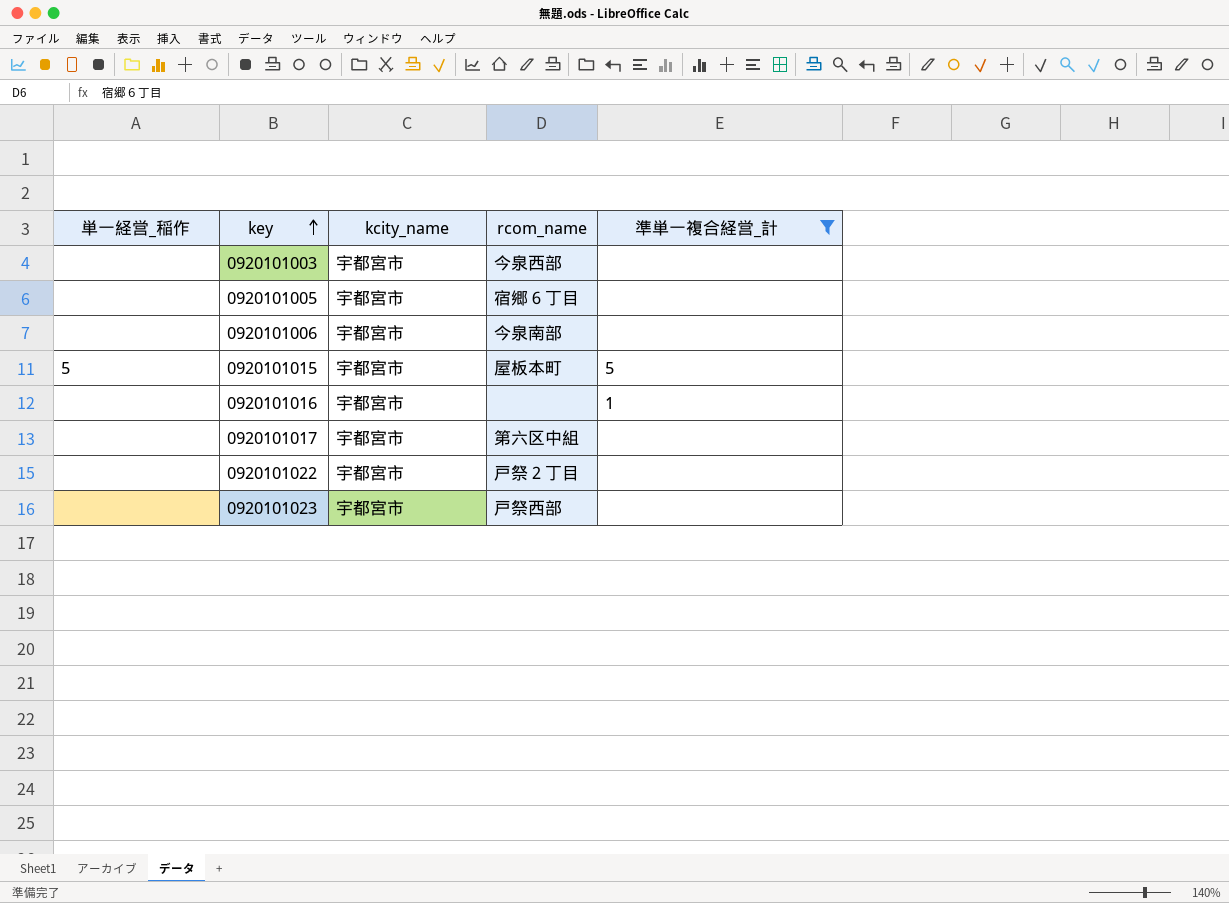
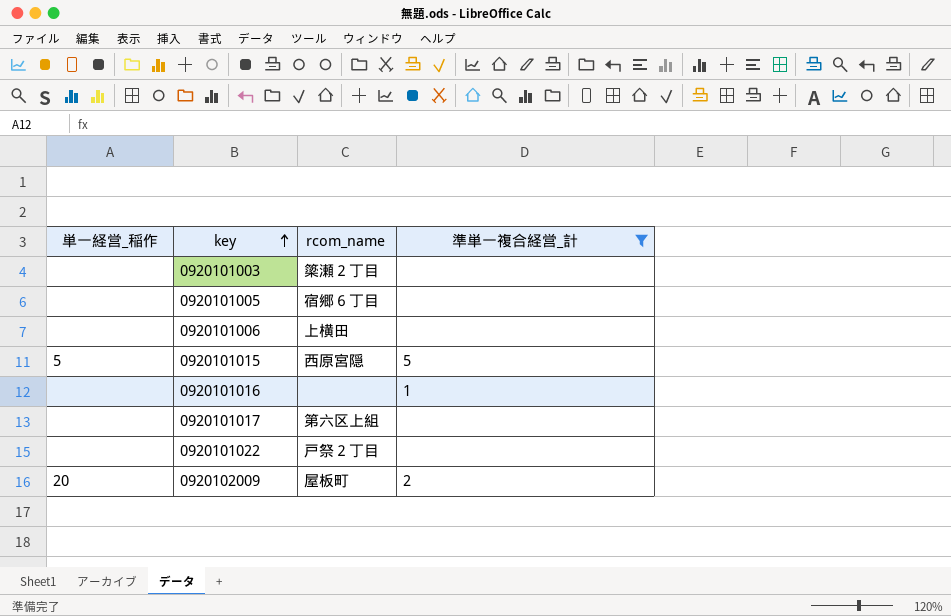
column kcity_name | position: 3 -> none
row 0920101023: none | 宇都宮市 | 戸祭西部 | none -> none
0920101003 | rcom_name: 今泉西部 -> 簗瀬２丁目
0920101006 | rcom_name: 今泉南部 -> 上横田
0920101015 | rcom_name: 屋板本町 -> 西原宮隠
0920101017 | rcom_name: 第六区中組 -> 第六区上組
row 0920102009: none -> 20 | 屋板町 | 2

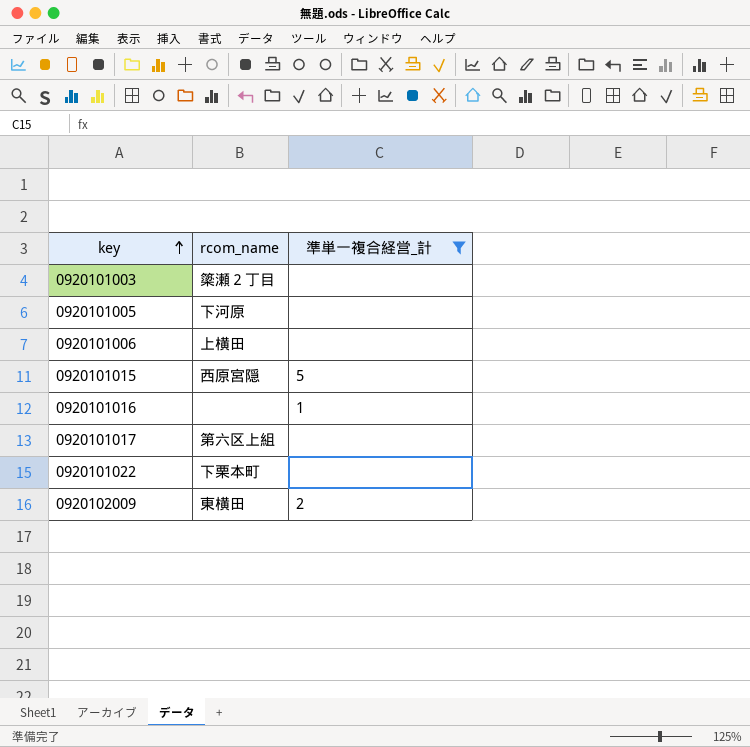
column 単一経営_稲作 | position: 1 -> none
0920101005 | rcom_name: 宿郷６丁目 -> 下河原
0920101022 | rcom_name: 戸祭２丁目 -> 下栗本町
0920102009 | rcom_name: 屋板町 -> 東横田

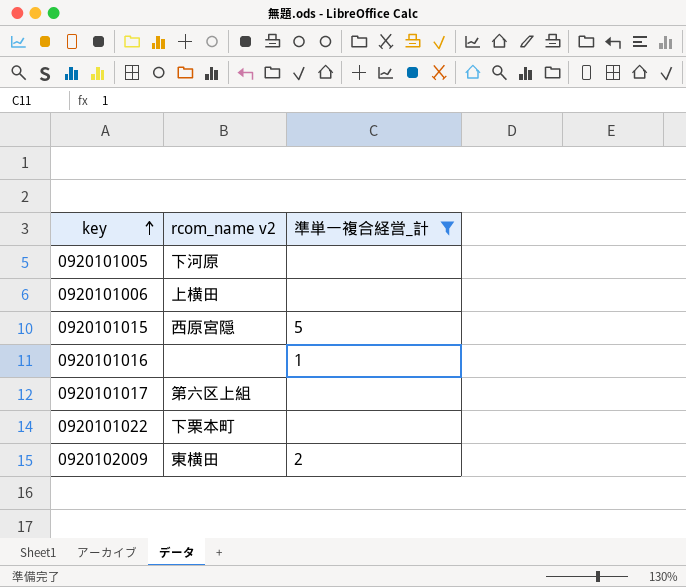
column name: rcom_name -> rcom_name v2
row 0920101003: 簗瀬２丁目 | none -> none

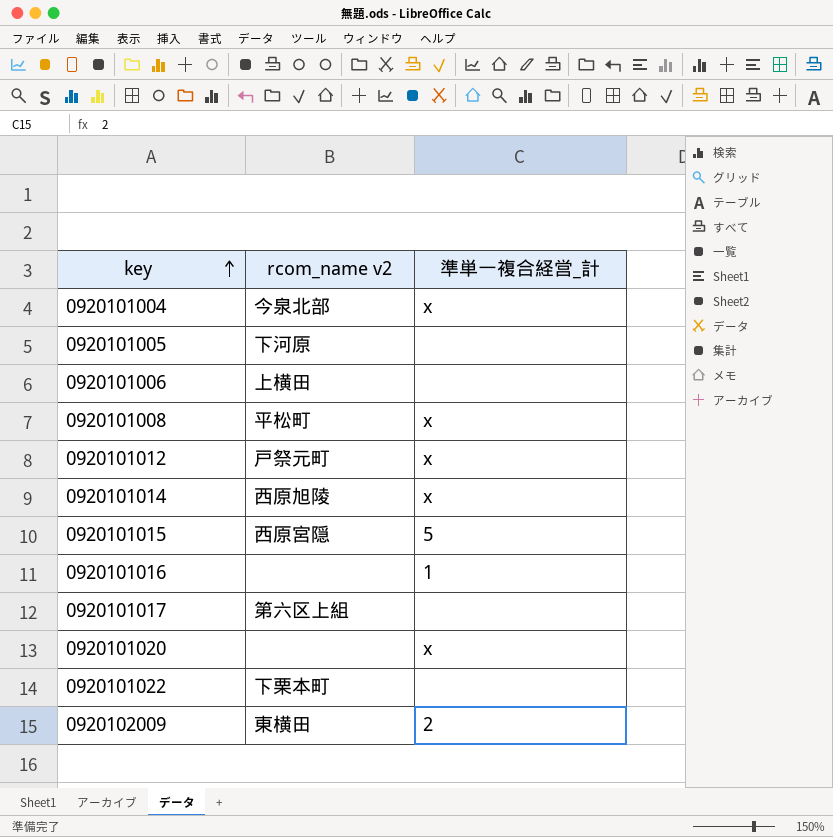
filter: 準単一複合経営_計 != x -> none

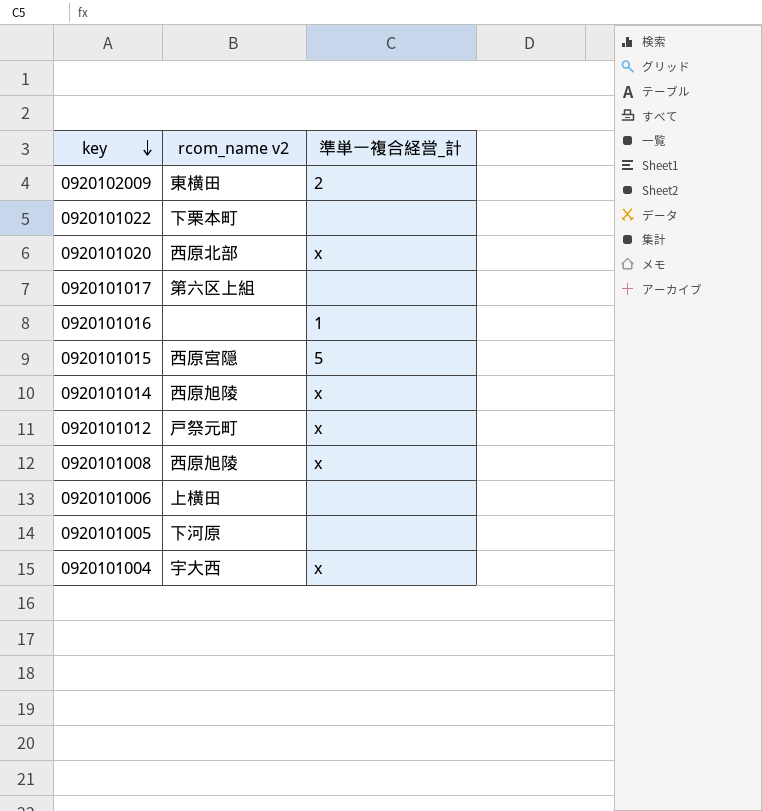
row order: key ascending -> key descending
0920101020 | rcom_name v2: none -> 西原北部
0920101008 | rcom_name v2: 平松町 -> 西原旭陵
0920101004 | rcom_name v2: 今泉北部 -> 宇大西

